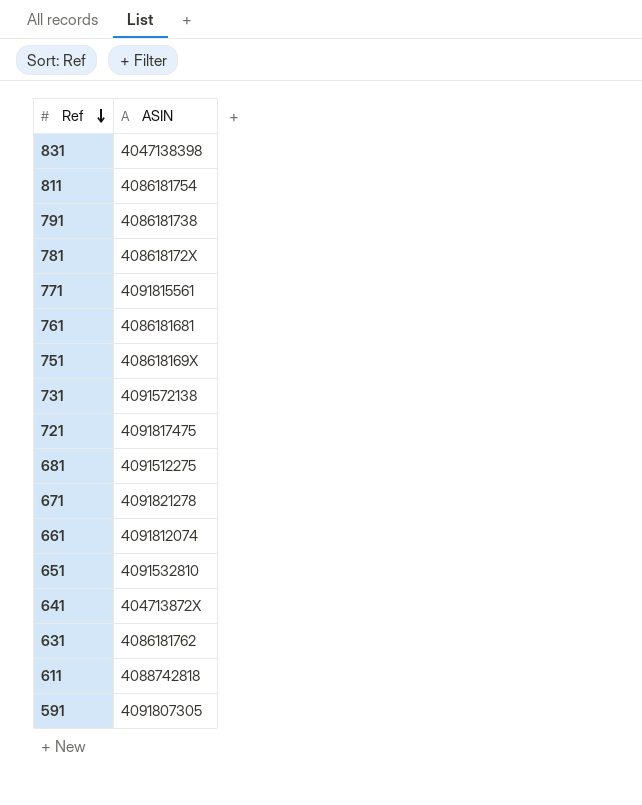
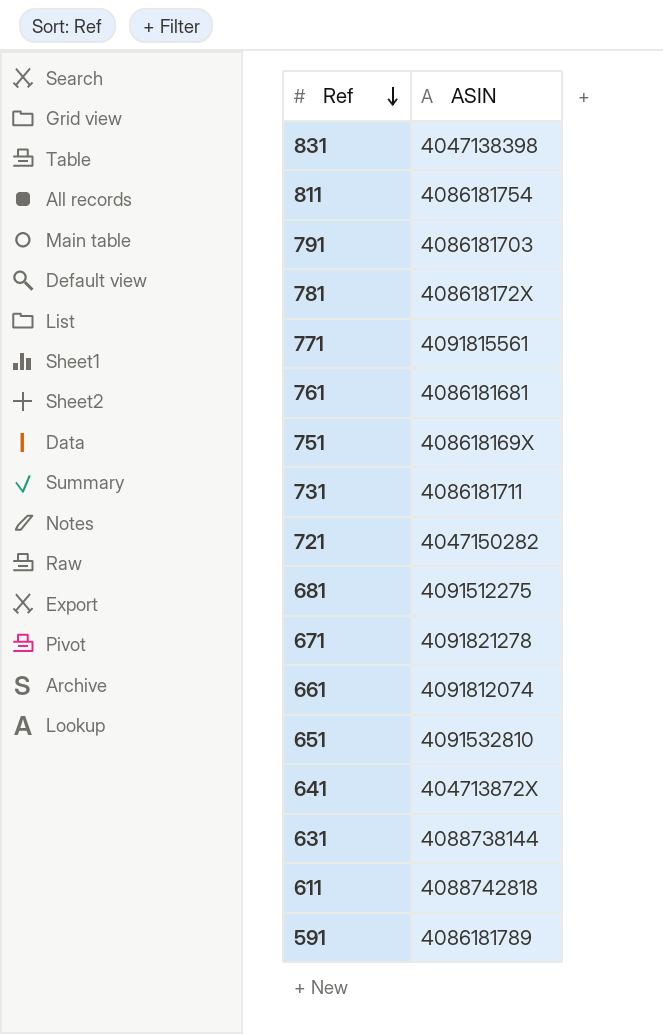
791 | ASIN: 4086181738 -> 4086181703
731 | ASIN: 4091572138 -> 4086181711
721 | ASIN: 4091817475 -> 4047150282
631 | ASIN: 4086181762 -> 4088738144
591 | ASIN: 4091807305 -> 4086181789

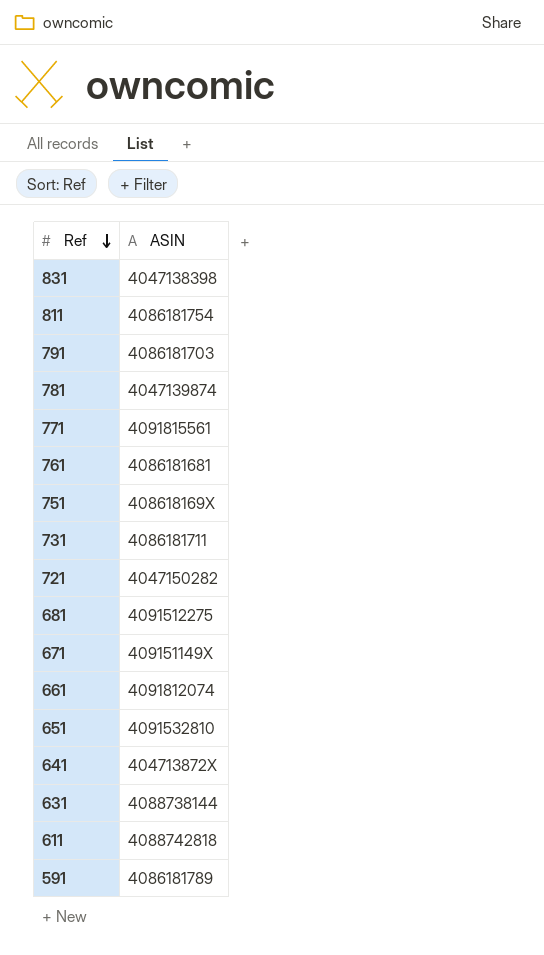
781 | ASIN: 408618172X -> 4047139874
671 | ASIN: 4091821278 -> 409151149X

